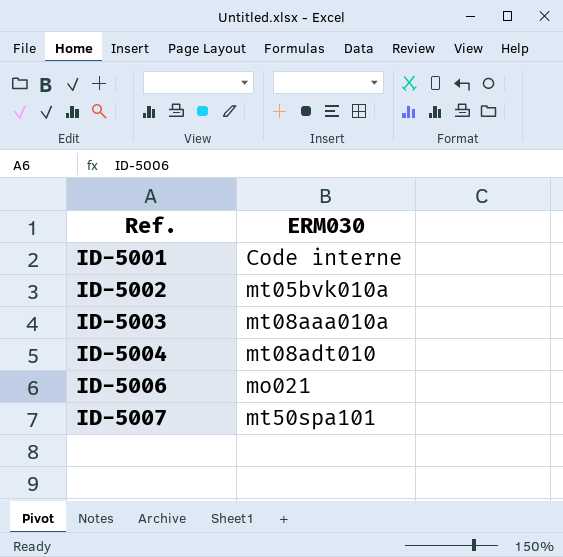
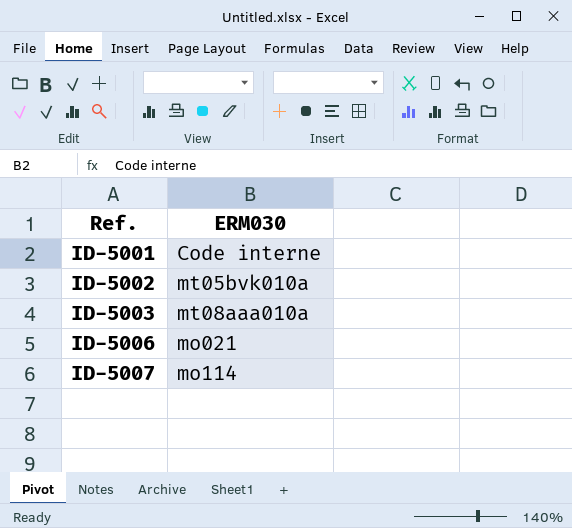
row ID-5004: mt08adt010 -> none
ID-5007 | ERM030: mt50spa101 -> mo114

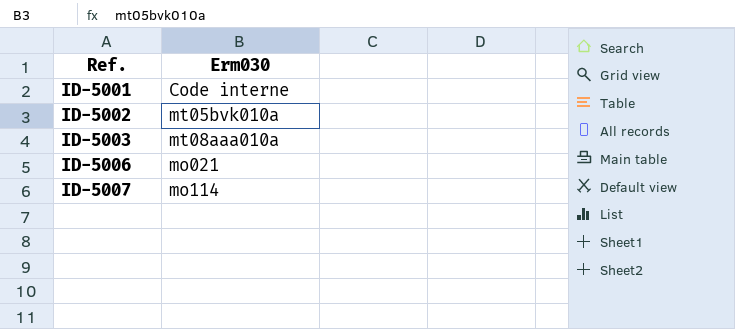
column name: ERM030 -> Erm030

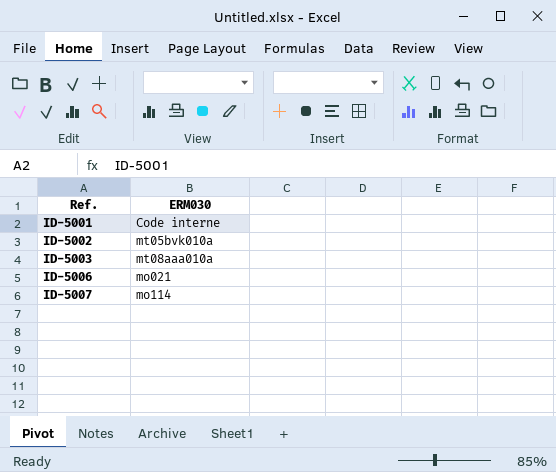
column name: Erm030 -> ERM030

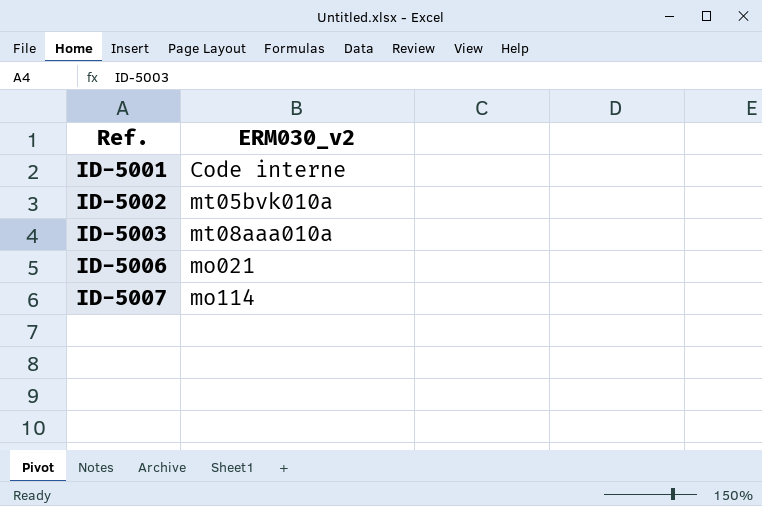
column name: ERM030 -> ERM030_v2

